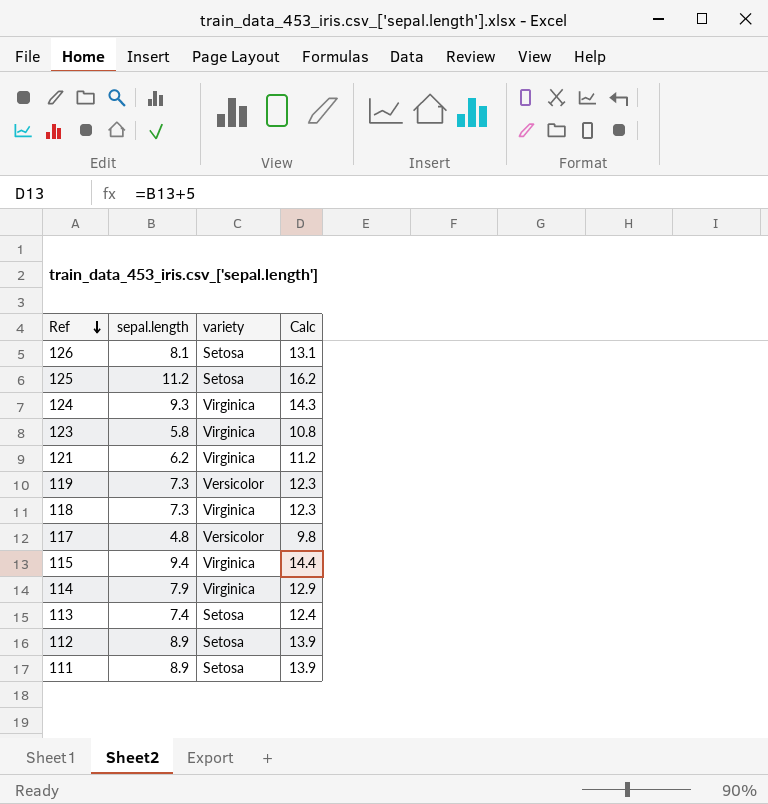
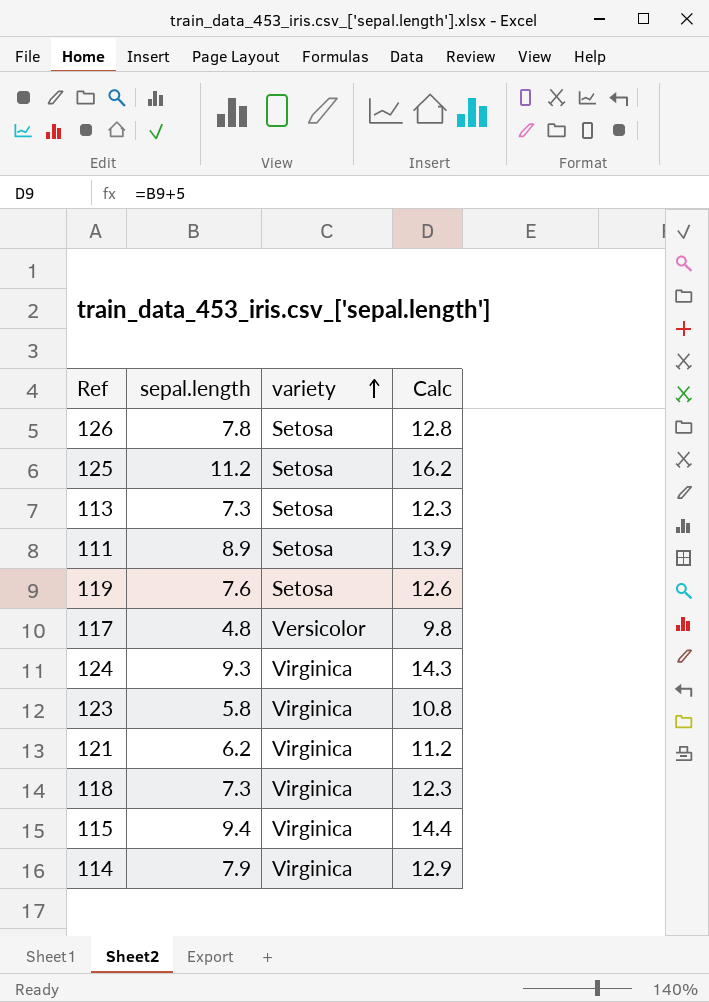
row order: Ref descending -> variety ascending
row 112: 8.9 | Setosa | 13.9 -> none
126 | sepal.length: 8.1 -> 7.8
126 | Calc: 13.1 -> 12.8
113 | sepal.length: 7.4 -> 7.3
113 | Calc: 12.4 -> 12.3
119 | sepal.length: 7.3 -> 7.6
119 | variety: Versicolor -> Setosa
119 | Calc: 12.3 -> 12.6

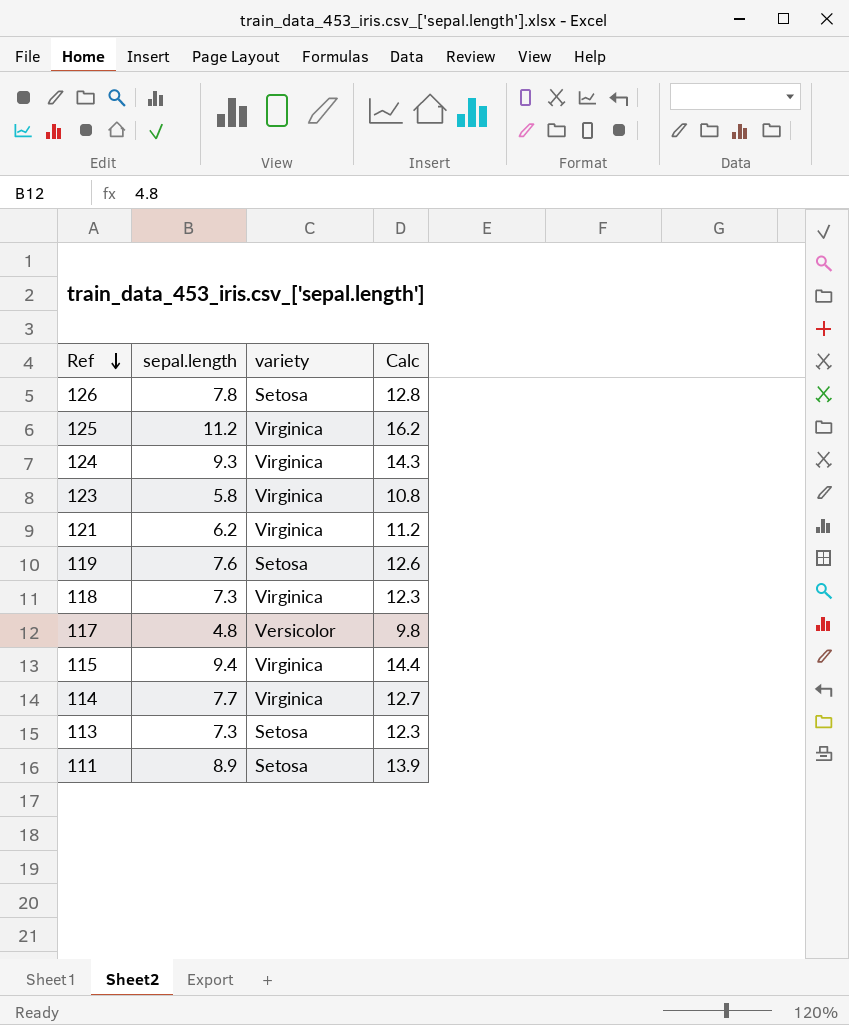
row order: variety ascending -> Ref descending
125 | variety: Setosa -> Virginica
114 | sepal.length: 7.9 -> 7.7
114 | Calc: 12.9 -> 12.7

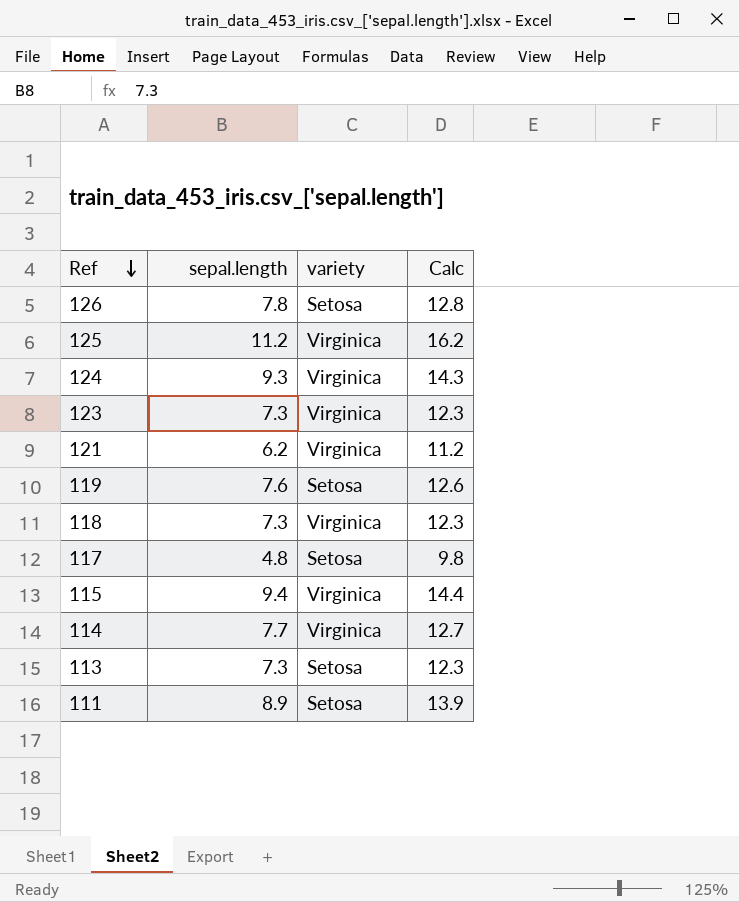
123 | sepal.length: 5.8 -> 7.3
123 | Calc: 10.8 -> 12.3
117 | variety: Versicolor -> Setosa

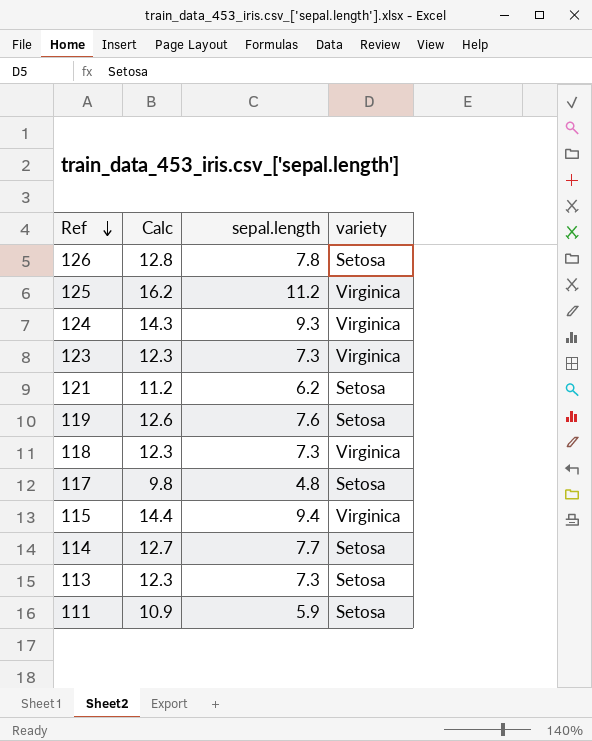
column Calc | position: 4 -> 2
121 | variety: Virginica -> Setosa
114 | variety: Virginica -> Setosa
111 | Calc: 13.9 -> 10.9
111 | sepal.length: 8.9 -> 5.9

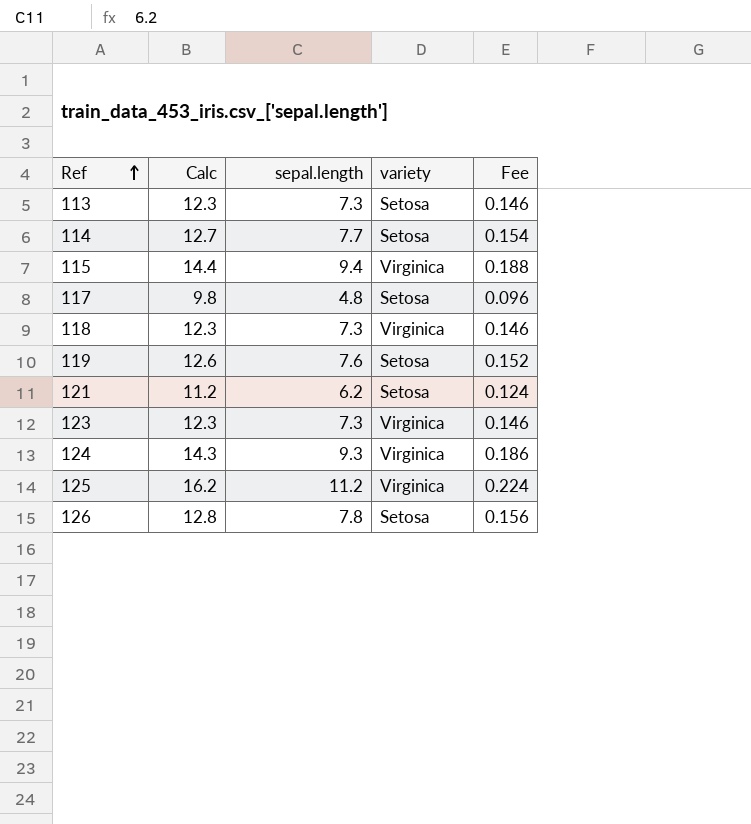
row order: Ref descending -> Ref ascending
column Fee | formula: none -> [sepal.length] * 0.02
row 111: 10.9 | 5.9 | Setosa -> none

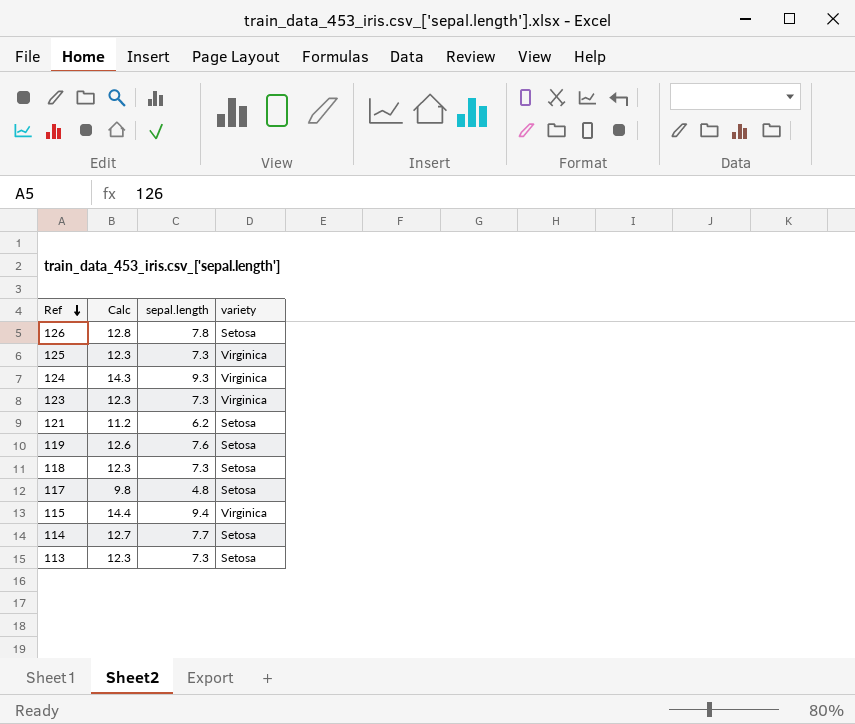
row order: Ref ascending -> Ref descending
column Fee | formula: [sepal.length] * 0.02 -> none
125 | Calc: 16.2 -> 12.3
125 | sepal.length: 11.2 -> 7.3
118 | variety: Virginica -> Setosa

